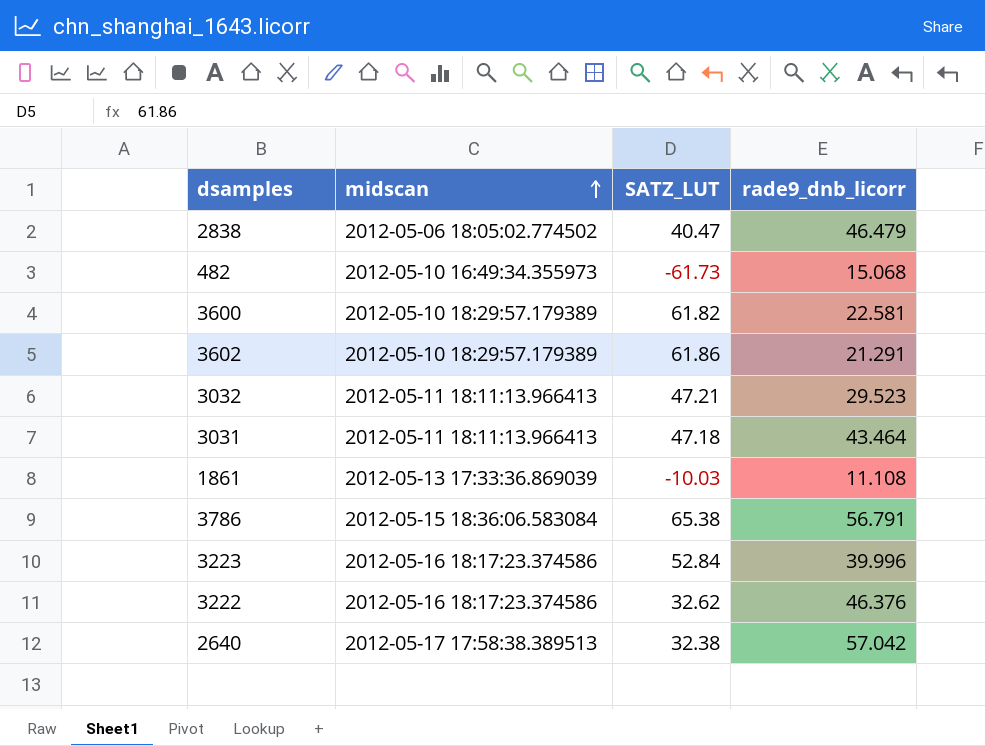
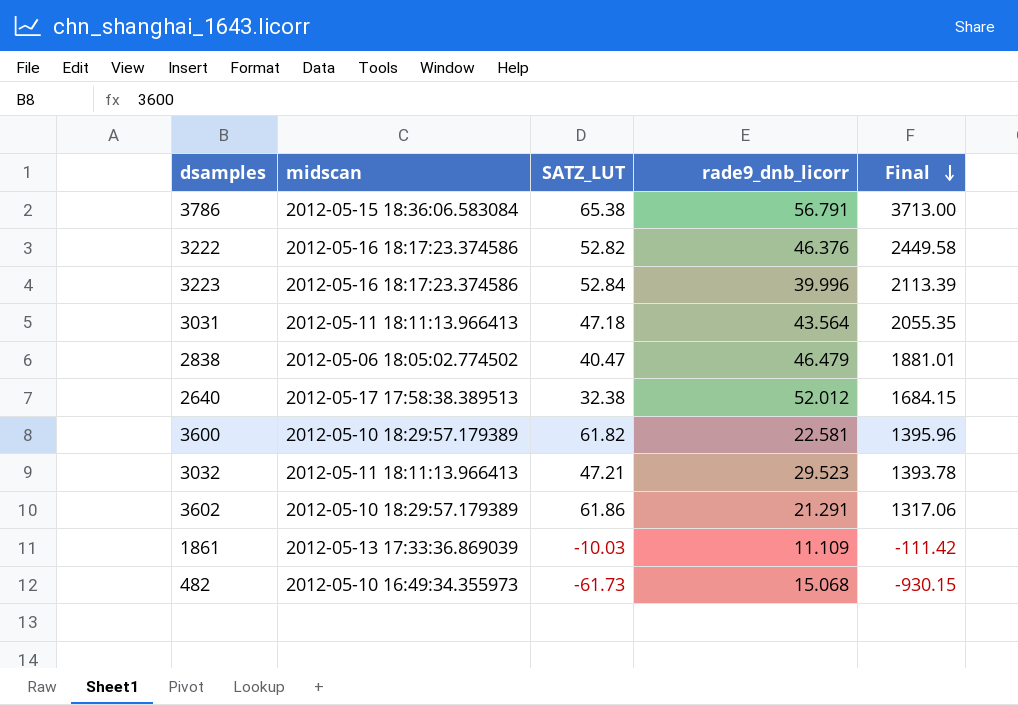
row order: midscan ascending -> Final descending
column Final | formula: none -> [SATZ_LUT] * [rade9_dnb_licorr]
3222 | SATZ_LUT: 32.62 -> 52.82
3031 | rade9_dnb_licorr: 43.464 -> 43.564
2640 | rade9_dnb_licorr: 57.042 -> 52.012
1861 | rade9_dnb_licorr: 11.108 -> 11.109

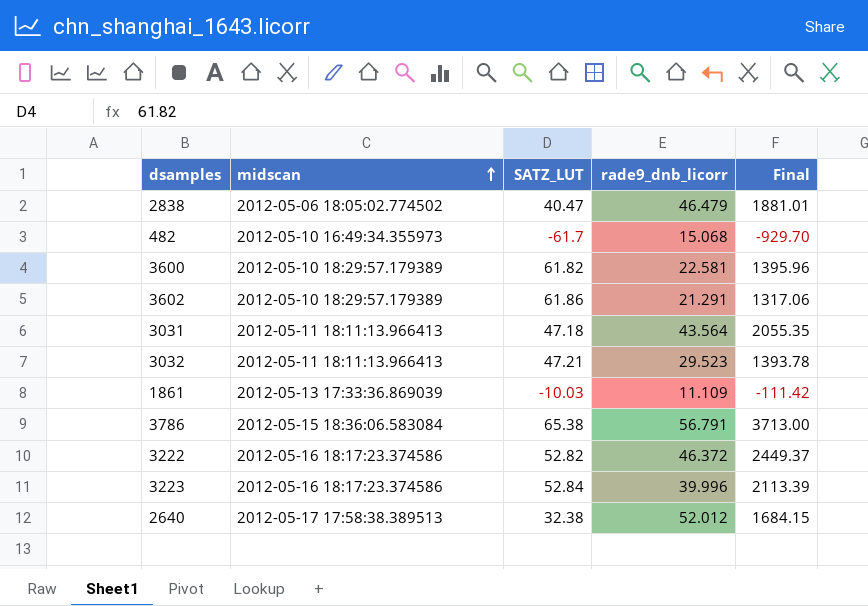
row order: Final descending -> midscan ascending
482 | SATZ_LUT: -61.73 -> -61.7
482 | Final: -930.15 -> -929.70
3222 | rade9_dnb_licorr: 46.376 -> 46.372
3222 | Final: 2449.58 -> 2449.37

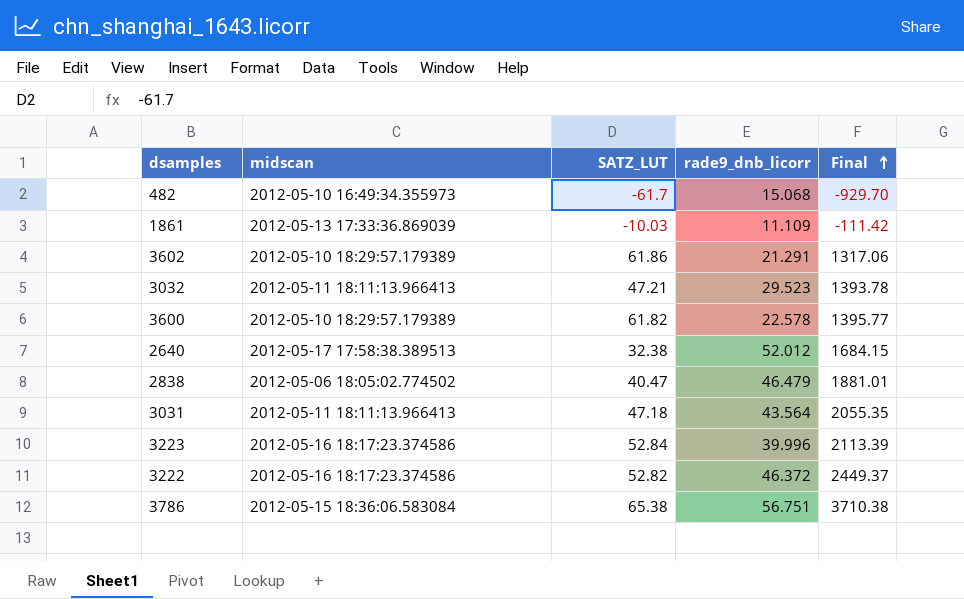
row order: midscan ascending -> Final ascending
3600 | rade9_dnb_licorr: 22.581 -> 22.578
3600 | Final: 1395.96 -> 1395.77
3786 | rade9_dnb_licorr: 56.791 -> 56.751
3786 | Final: 3713.00 -> 3710.38

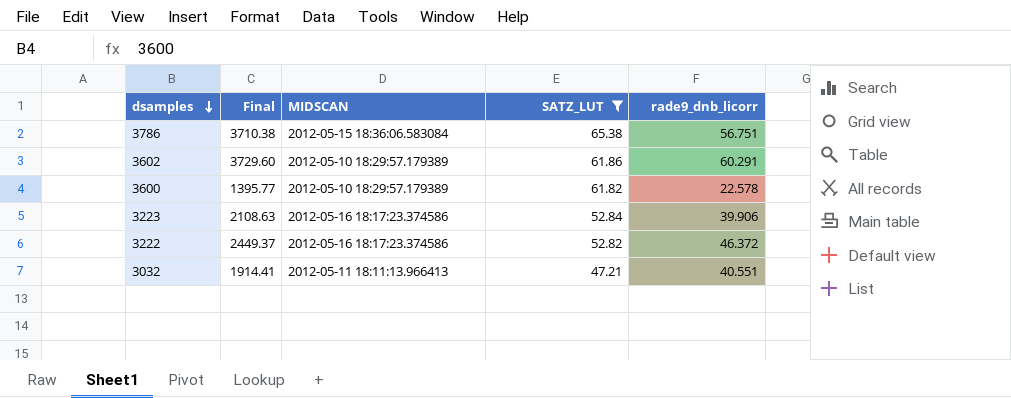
filter: none -> SATZ_LUT >= 47.21
row order: Final ascending -> dsamples descending
column Final | position: 5 -> 2
column name: midscan -> MIDSCAN
3602 | Final: 1317.06 -> 3729.60
3602 | rade9_dnb_licorr: 21.291 -> 60.291
3223 | Final: 2113.39 -> 2108.63
3223 | rade9_dnb_licorr: 39.996 -> 39.906
3032 | Final: 1393.78 -> 1914.41
3032 | rade9_dnb_licorr: 29.523 -> 40.551

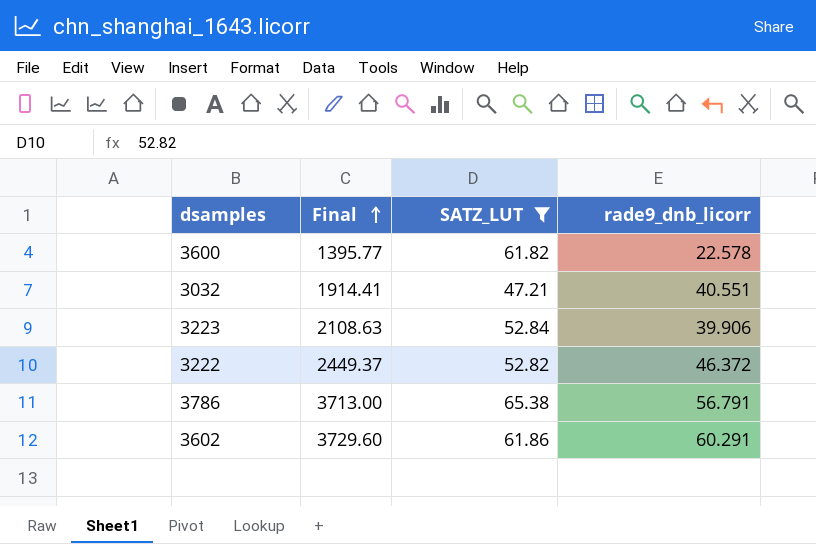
row order: dsamples descending -> Final ascending
column MIDSCAN | position: 3 -> none
3786 | Final: 3710.38 -> 3713.00
3786 | rade9_dnb_licorr: 56.751 -> 56.791

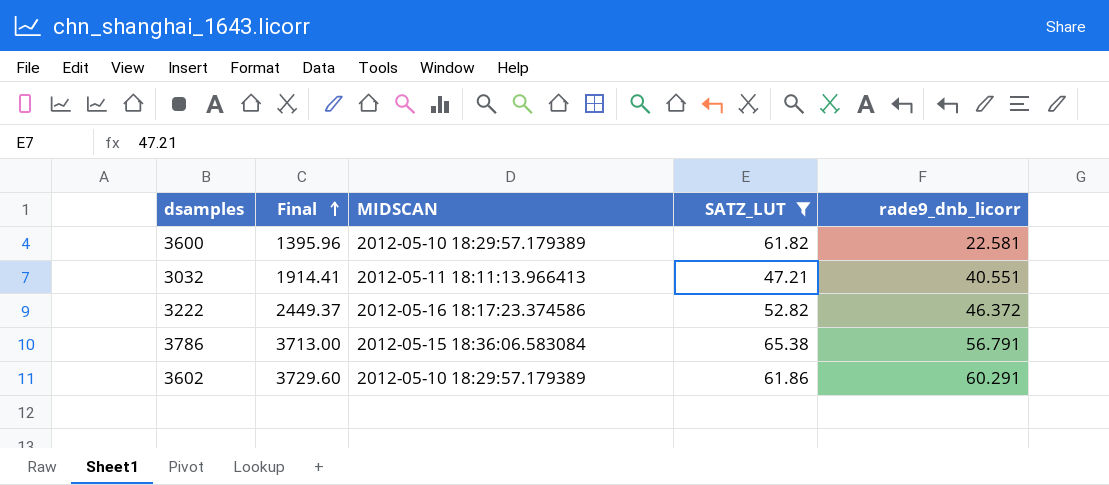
column MIDSCAN | position: none -> 3
row 3223: 2108.63 | 52.84 | 39.906 -> none
3600 | Final: 1395.77 -> 1395.96
3600 | rade9_dnb_licorr: 22.578 -> 22.581

